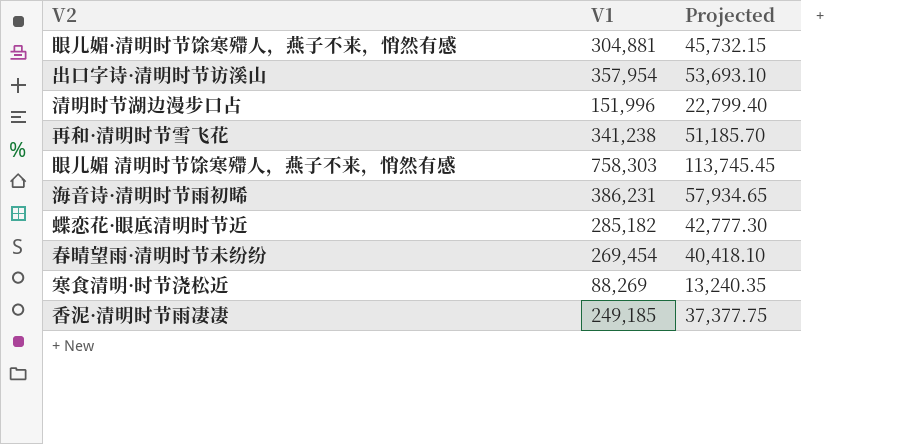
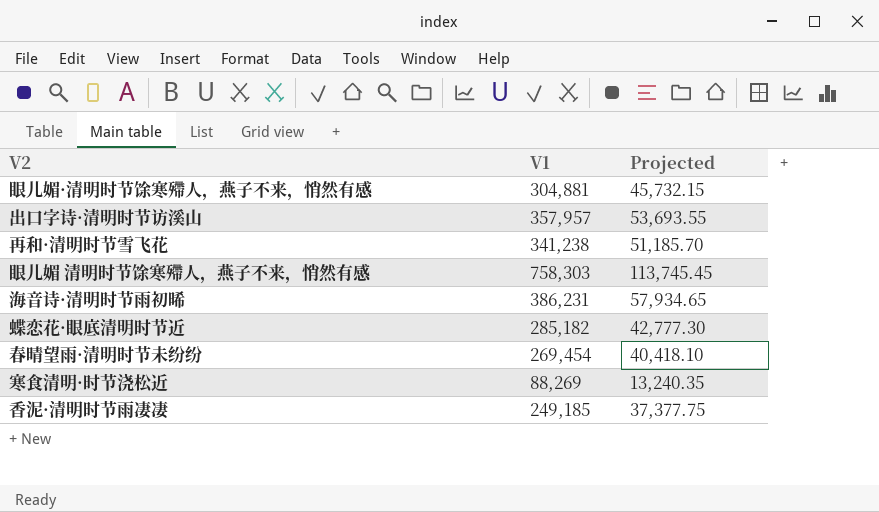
row 清明时节湖边漫步口占: 151,996 | 22,799.40 -> none
出口字诗·清明时节访溪山 | V1: 357,954 -> 357,957
出口字诗·清明时节访溪山 | Projected: 53,693.10 -> 53,693.55

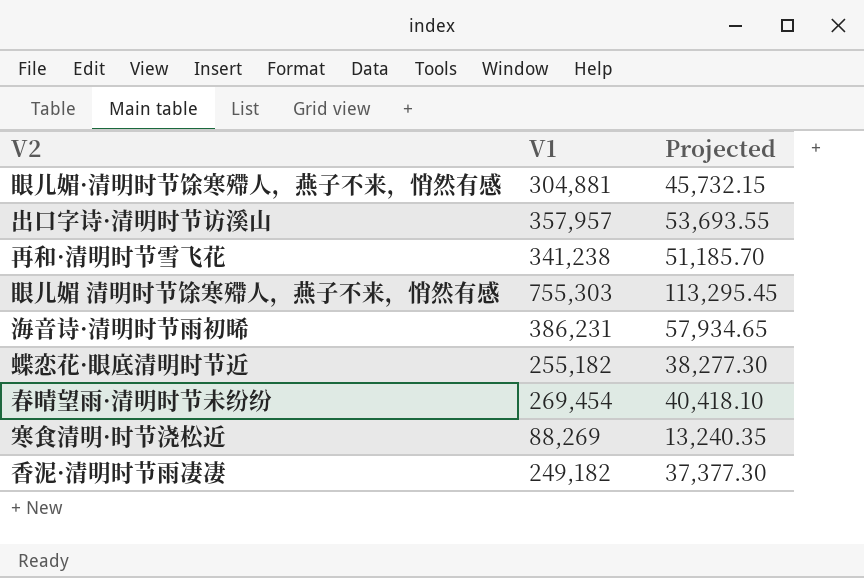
眼儿媚 清明时节馀寒殢人，燕子不来，悄然有感 | V1: 758,303 -> 755,303
眼儿媚 清明时节馀寒殢人，燕子不来，悄然有感 | Projected: 113,745.45 -> 113,295.45
蝶恋花·眼底清明时节近 | V1: 285,182 -> 255,182
蝶恋花·眼底清明时节近 | Projected: 42,777.30 -> 38,277.30
香泥·清明时节雨凄凄 | V1: 249,185 -> 249,182
香泥·清明时节雨凄凄 | Projected: 37,377.75 -> 37,377.30

